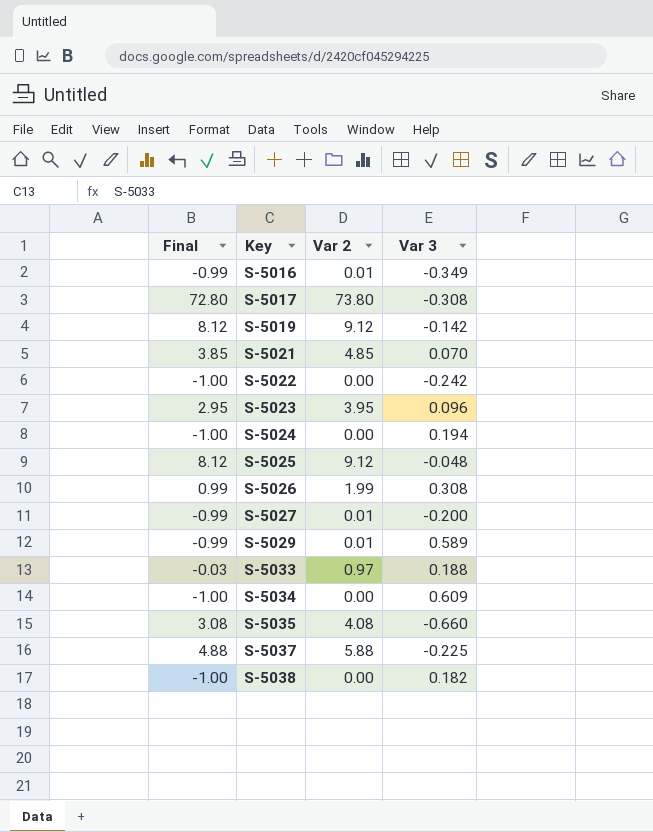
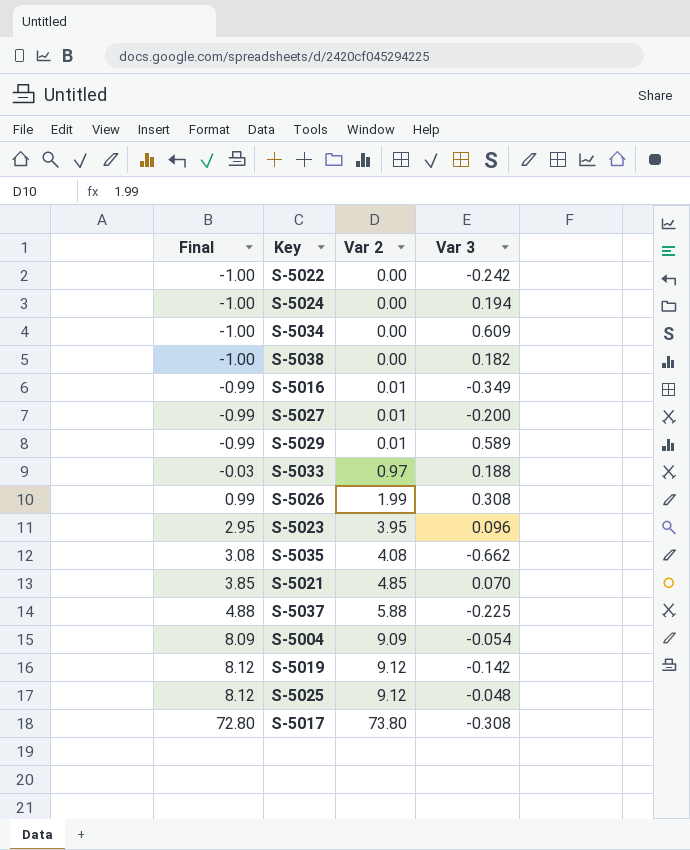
row order: Key ascending -> Final ascending
S-5035 | Var 3: -0.660 -> -0.662
row S-5004: none -> 8.09 | 9.09 | -0.054

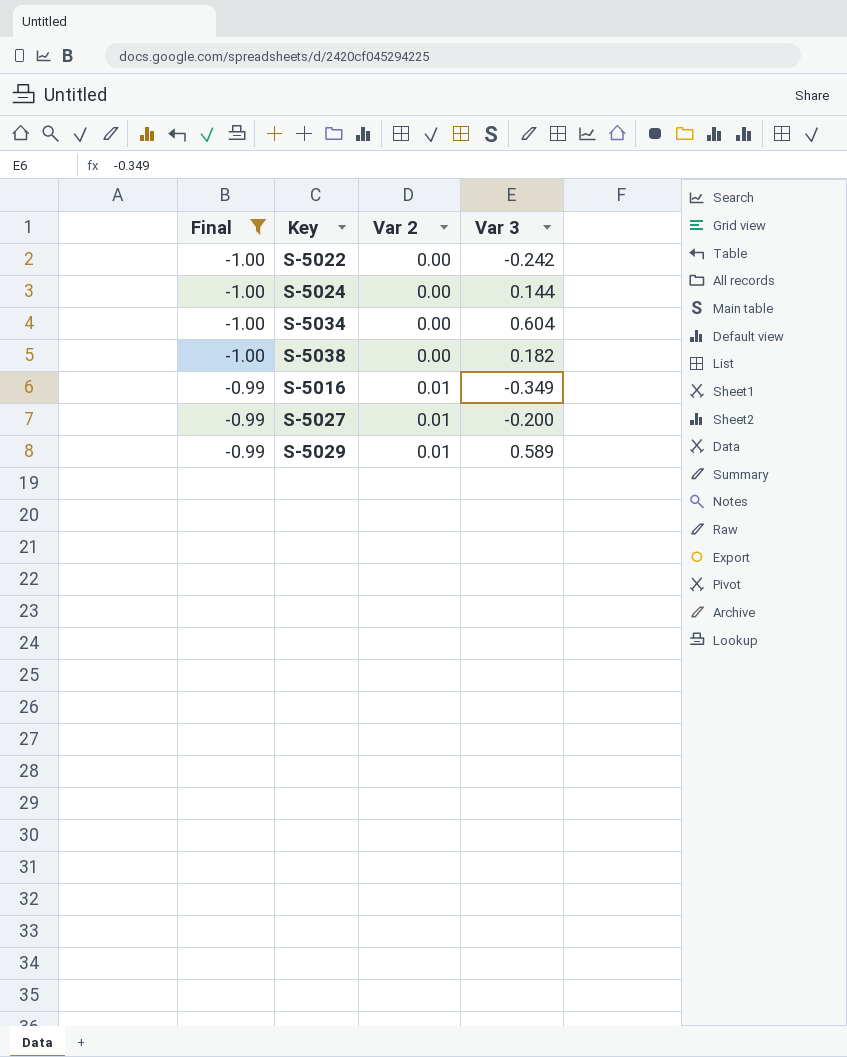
filter: none -> Final <= -0.99
S-5024 | Var 3: 0.194 -> 0.144
S-5034 | Var 3: 0.609 -> 0.604

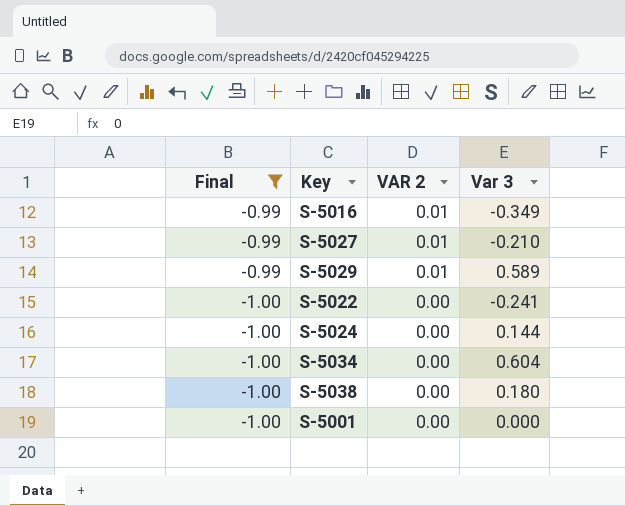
row order: Final ascending -> Final descending
column name: Var 2 -> VAR 2
S-5027 | Var 3: -0.200 -> -0.210
S-5022 | Var 3: -0.242 -> -0.241
S-5038 | Var 3: 0.182 -> 0.180
row S-5001: none -> -1.00 | 0.00 | 0.000

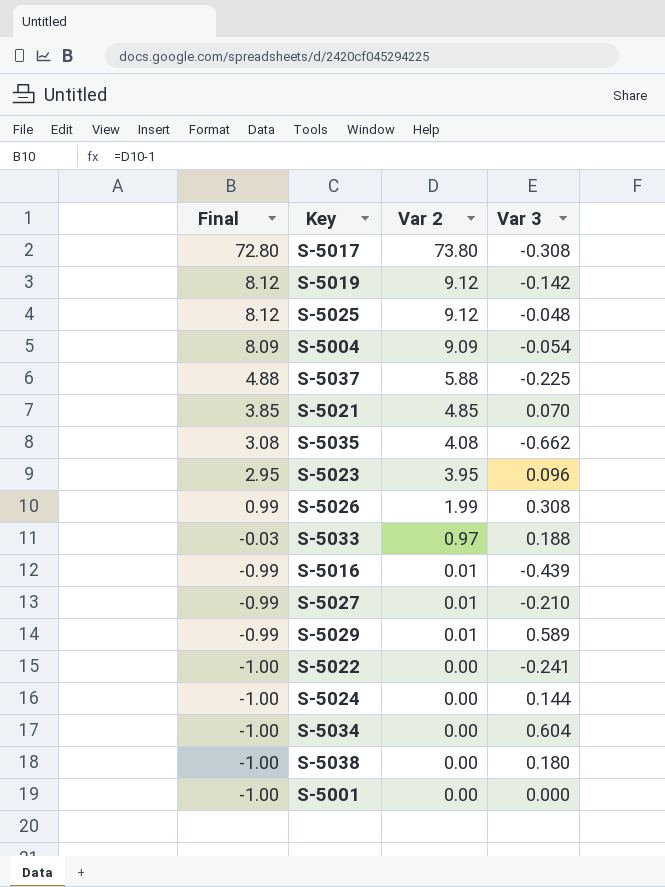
filter: Final <= -0.99 -> none
column name: VAR 2 -> Var 2
S-5016 | Var 3: -0.349 -> -0.439

